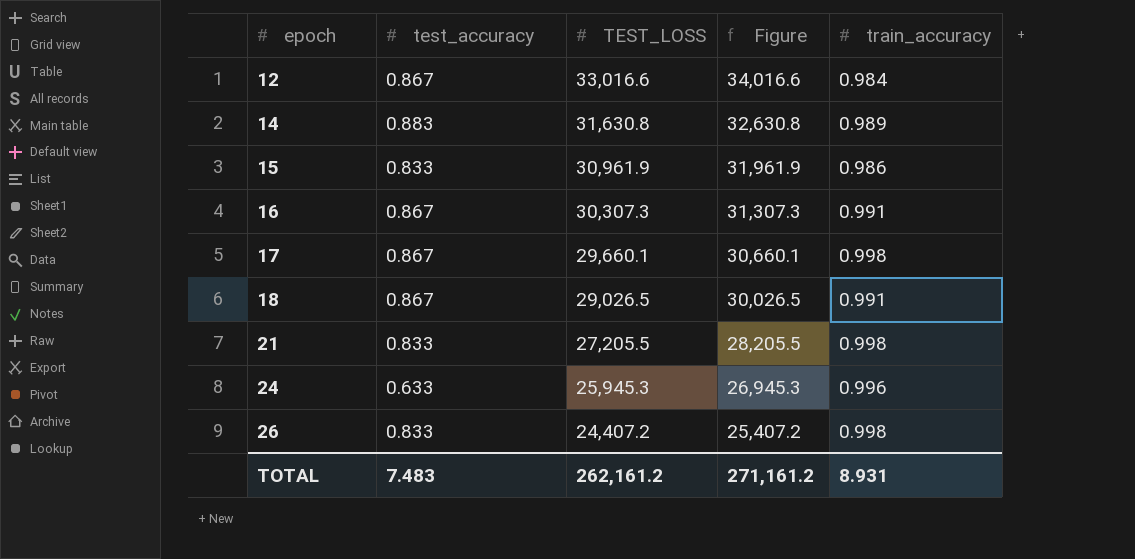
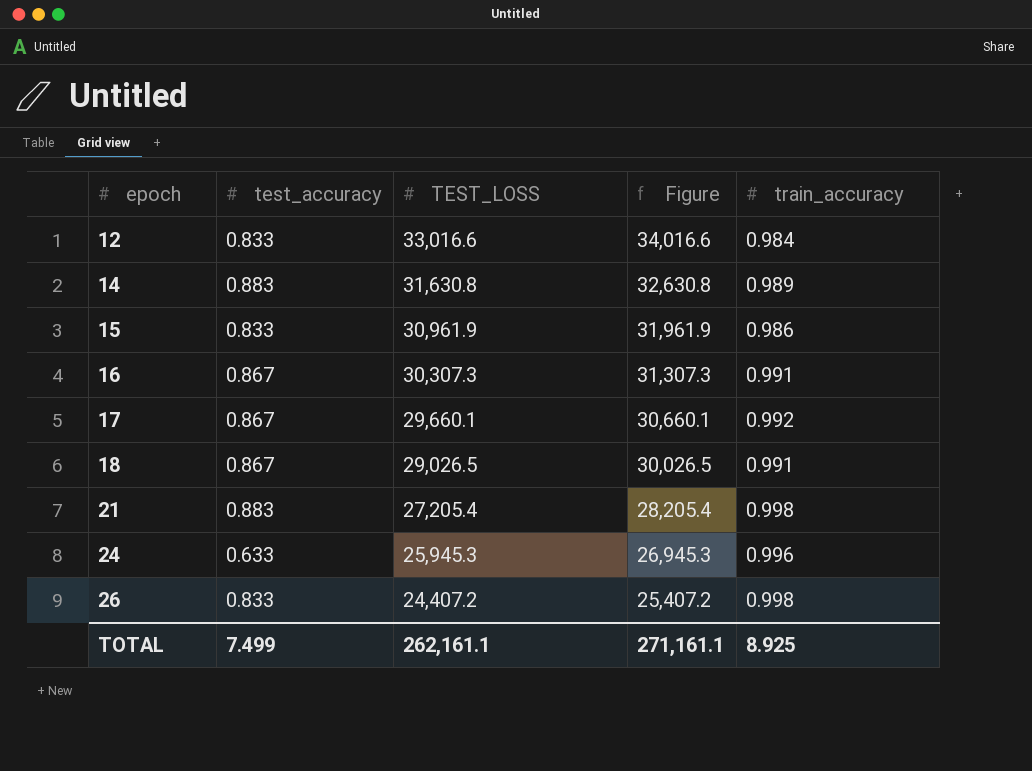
12 | test_accuracy: 0.867 -> 0.833
17 | train_accuracy: 0.998 -> 0.992
21 | test_accuracy: 0.833 -> 0.883
21 | TEST_LOSS: 27,205.5 -> 27,205.4
21 | Figure: 28,205.5 -> 28,205.4
TOTAL | test_accuracy: 7.483 -> 7.499
TOTAL | TEST_LOSS: 262,161.2 -> 262,161.1
TOTAL | Figure: 271,161.2 -> 271,161.1
TOTAL | train_accuracy: 8.931 -> 8.925

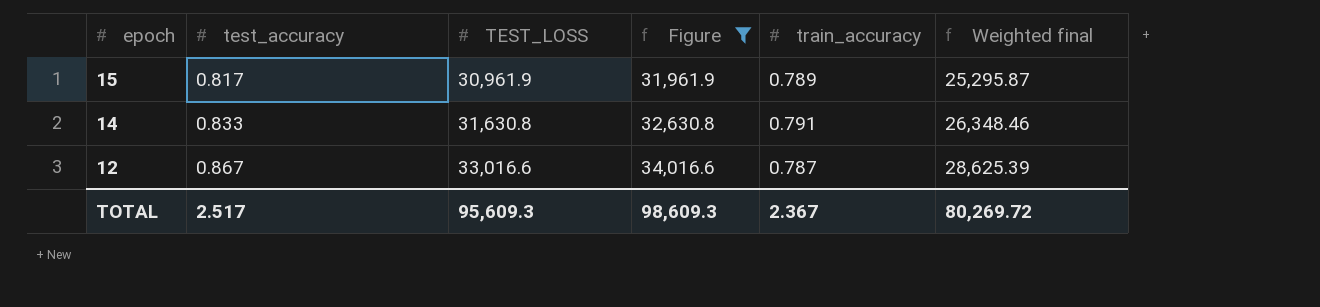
filter: none -> Figure >= 31,961.9
row order: epoch ascending -> epoch descending
column Weighted final | formula: none -> [test_accuracy] * [TEST_LOSS]
15 | test_accuracy: 0.833 -> 0.817
15 | train_accuracy: 0.986 -> 0.789
14 | test_accuracy: 0.883 -> 0.833
14 | train_accuracy: 0.989 -> 0.791
12 | test_accuracy: 0.833 -> 0.867
12 | train_accuracy: 0.984 -> 0.787
TOTAL | test_accuracy: 7.499 -> 2.517
TOTAL | TEST_LOSS: 262,161.1 -> 95,609.3
TOTAL | Figure: 271,161.1 -> 98,609.3
TOTAL | train_accuracy: 8.925 -> 2.367

